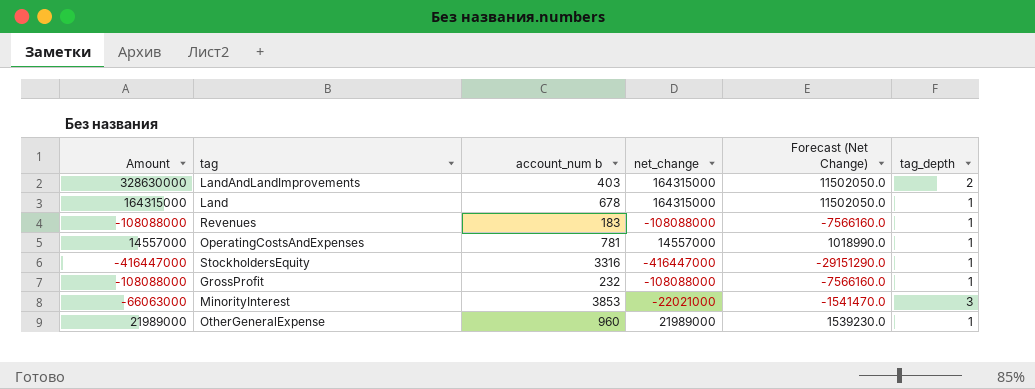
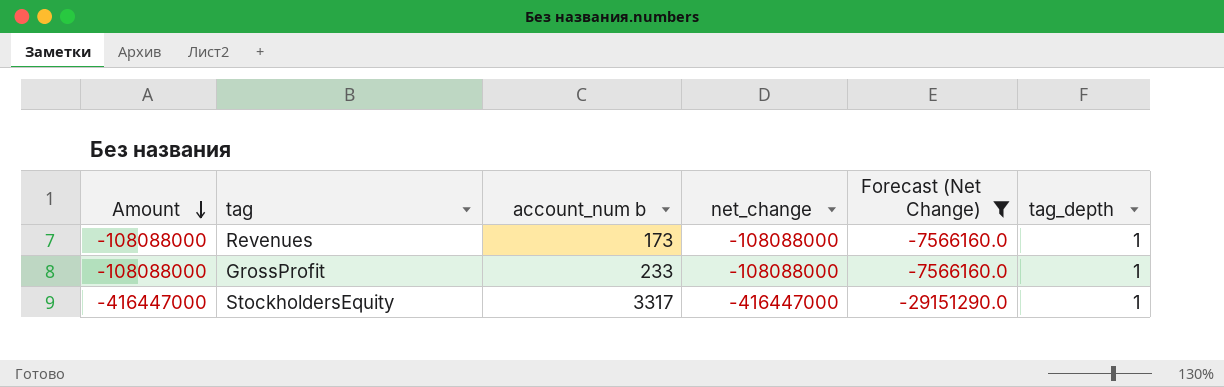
filter: none -> Forecast (Net Change) <= -7566160.0
row order: none -> Amount descending
Revenues | account_num b: 183 -> 173
GrossProfit | account_num b: 232 -> 233
StockholdersEquity | account_num b: 3316 -> 3317

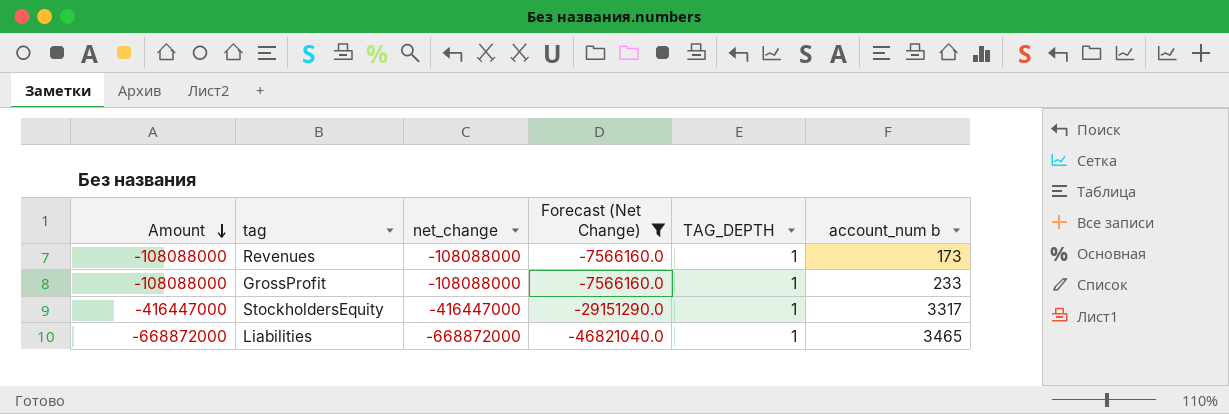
column name: tag_depth -> TAG_DEPTH
column account_num b | position: 3 -> 6
row Liabilities: none -> -668872000 | -668872000 | -46821040.0 | 1 | 3465

